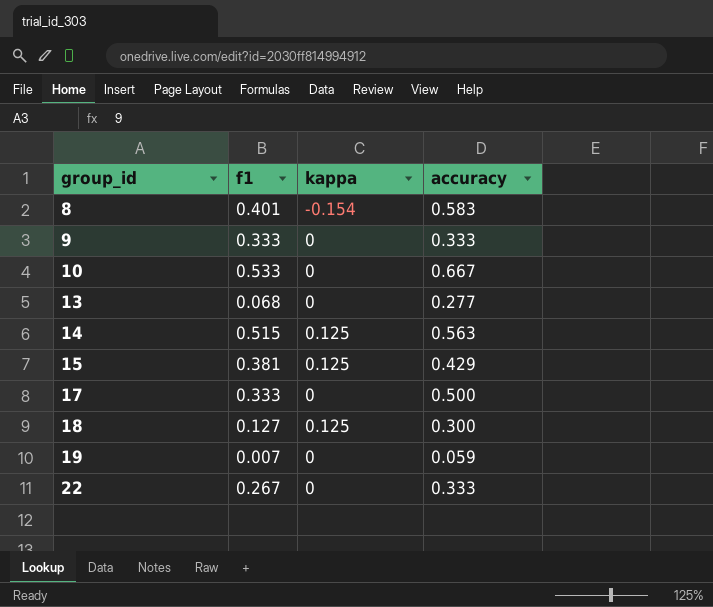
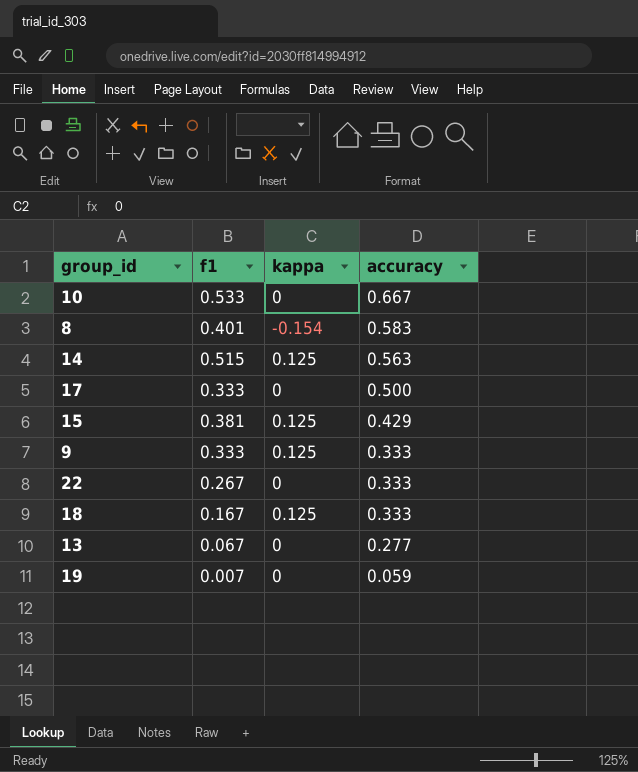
row order: group_id ascending -> accuracy descending
9 | kappa: 0 -> 0.125
18 | f1: 0.127 -> 0.167
18 | accuracy: 0.300 -> 0.333
13 | f1: 0.068 -> 0.067

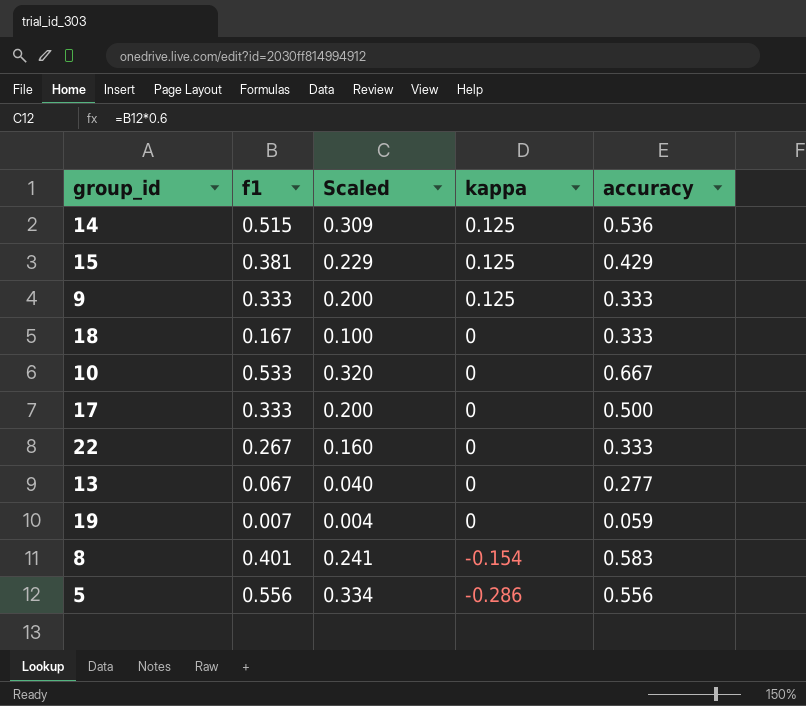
row order: accuracy descending -> kappa descending
column Scaled | formula: none -> [f1] * 0.6
14 | accuracy: 0.563 -> 0.536
18 | kappa: 0.125 -> 0
row 5: none -> 0.556 | 0.334 | -0.286 | 0.556

